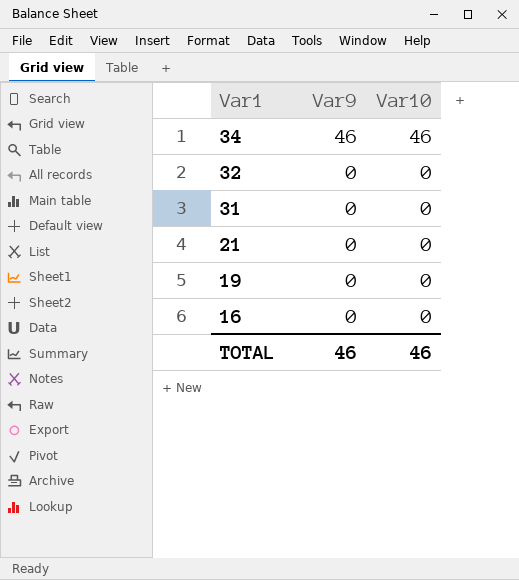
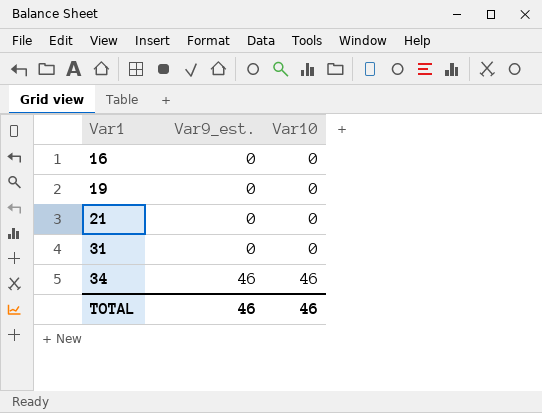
row order: Var1 descending -> Var1 ascending
column name: Var9 -> Var9_est.
row 32: 0 | 0 -> none

